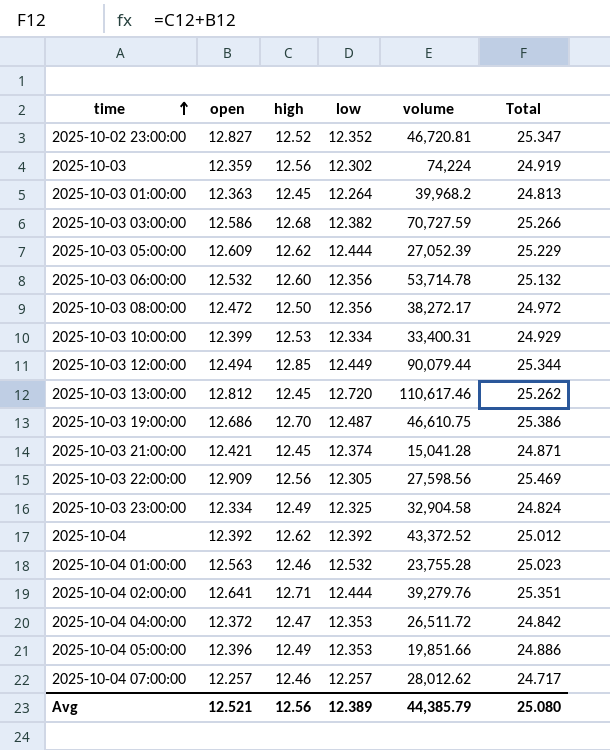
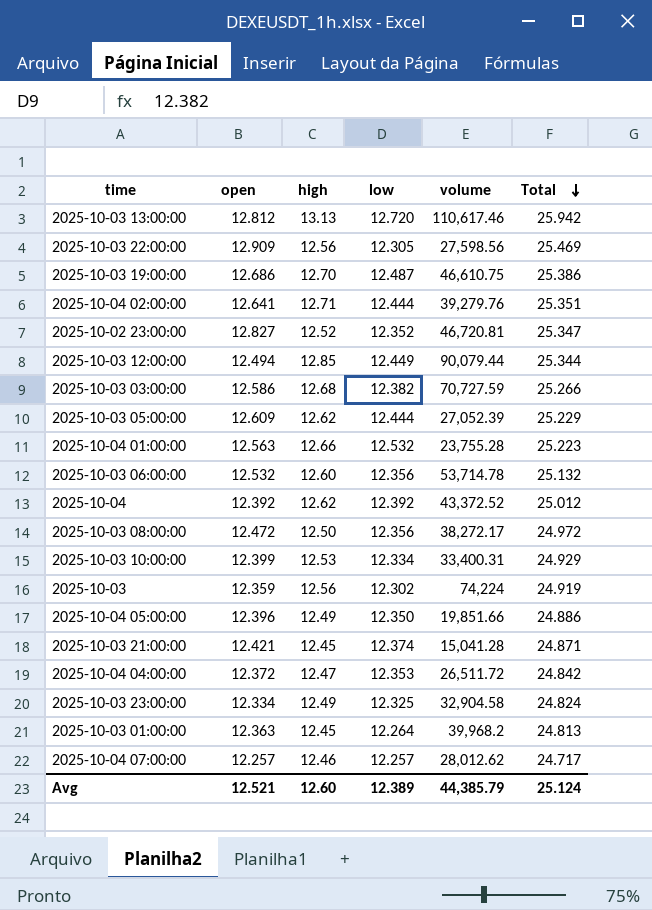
row order: time ascending -> Total descending
2025-10-03 13:00:00 | high: 12.45 -> 13.13
2025-10-03 13:00:00 | Total: 25.262 -> 25.942
2025-10-04 01:00:00 | high: 12.46 -> 12.66
2025-10-04 01:00:00 | Total: 25.023 -> 25.223
2025-10-04 05:00:00 | low: 12.353 -> 12.350
Avg | high: 12.56 -> 12.60
Avg | Total: 25.080 -> 25.124

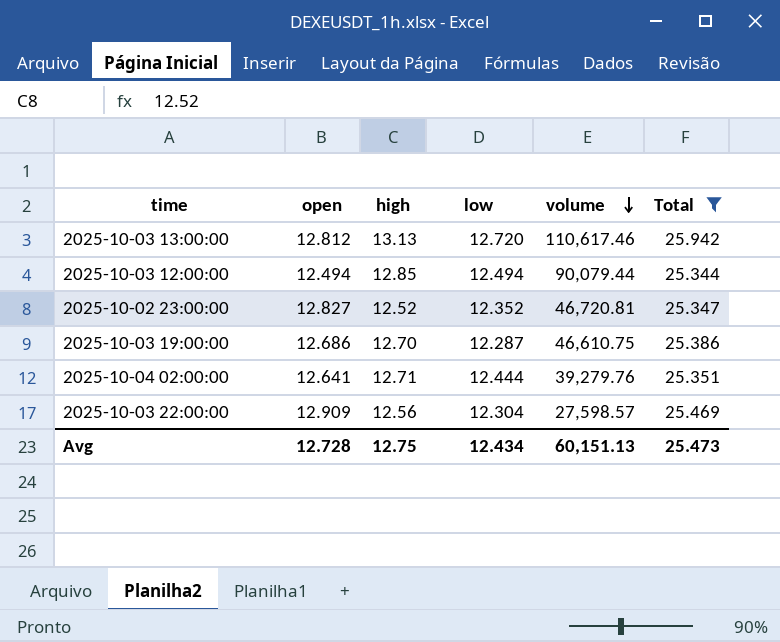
filter: none -> Total >= 25.344
row order: Total descending -> volume descending
2025-10-03 12:00:00 | low: 12.449 -> 12.494
2025-10-03 19:00:00 | low: 12.487 -> 12.287
2025-10-03 22:00:00 | low: 12.305 -> 12.304
2025-10-03 22:00:00 | volume: 27,598.56 -> 27,598.57
Avg | open: 12.521 -> 12.728
Avg | high: 12.60 -> 12.75
Avg | low: 12.389 -> 12.434
Avg | volume: 44,385.79 -> 60,151.13
Avg | Total: 25.124 -> 25.473

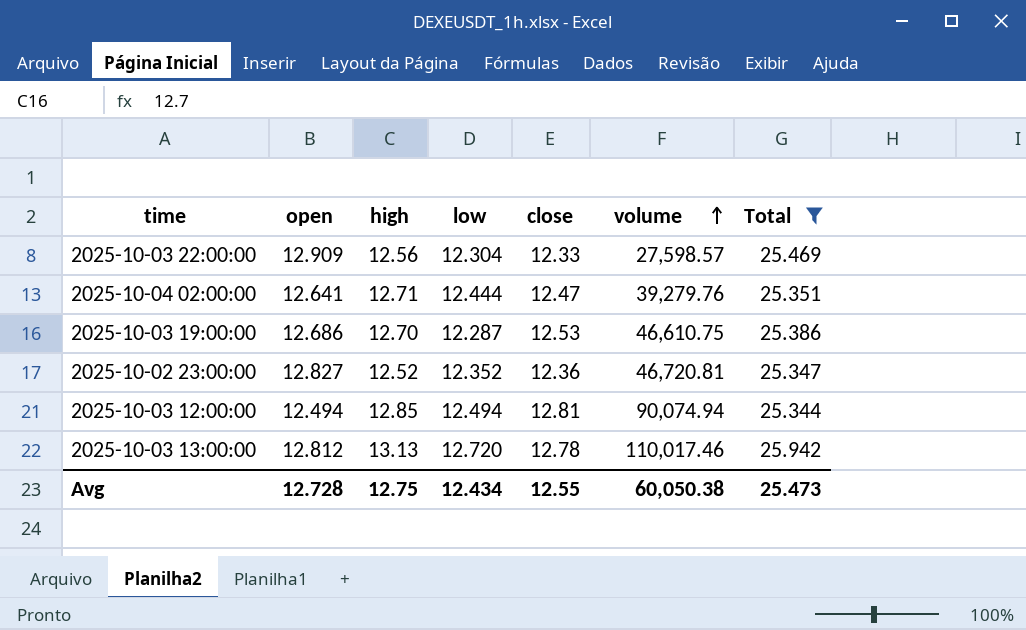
row order: volume descending -> volume ascending
column close | position: none -> 5
2025-10-03 12:00:00 | volume: 90,079.44 -> 90,074.94
2025-10-03 13:00:00 | volume: 110,617.46 -> 110,017.46
Avg | volume: 60,151.13 -> 60,050.38

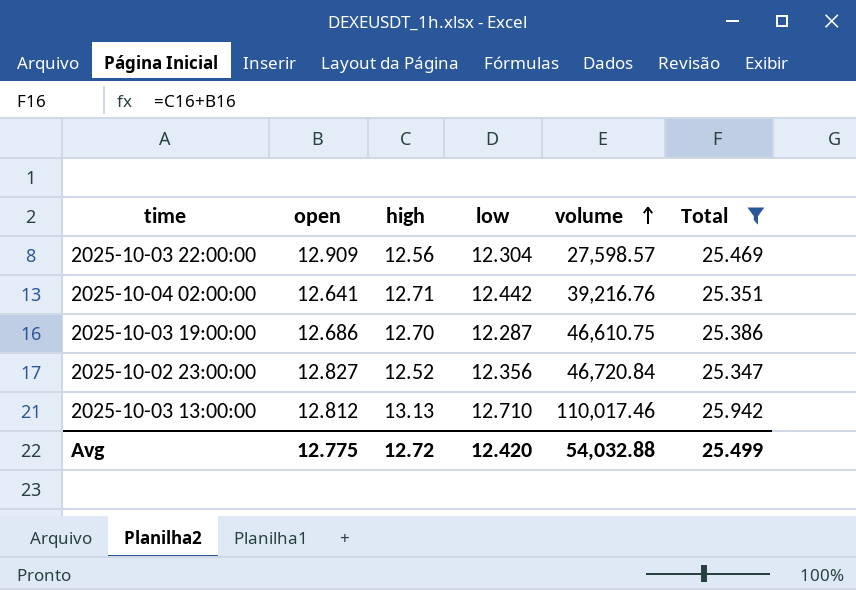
column close | position: 5 -> none
row 2025-10-03 12:00:00: 12.494 | 12.85 | 12.494 | 12.81 | 90,074.94 | 25.344 -> none
2025-10-04 02:00:00 | low: 12.444 -> 12.442
2025-10-04 02:00:00 | volume: 39,279.76 -> 39,216.76
2025-10-02 23:00:00 | low: 12.352 -> 12.356
2025-10-02 23:00:00 | volume: 46,720.81 -> 46,720.84
2025-10-03 13:00:00 | low: 12.720 -> 12.710
Avg | open: 12.728 -> 12.775
Avg | high: 12.75 -> 12.72
Avg | low: 12.434 -> 12.420
Avg | volume: 60,050.38 -> 54,032.88
Avg | Total: 25.473 -> 25.499

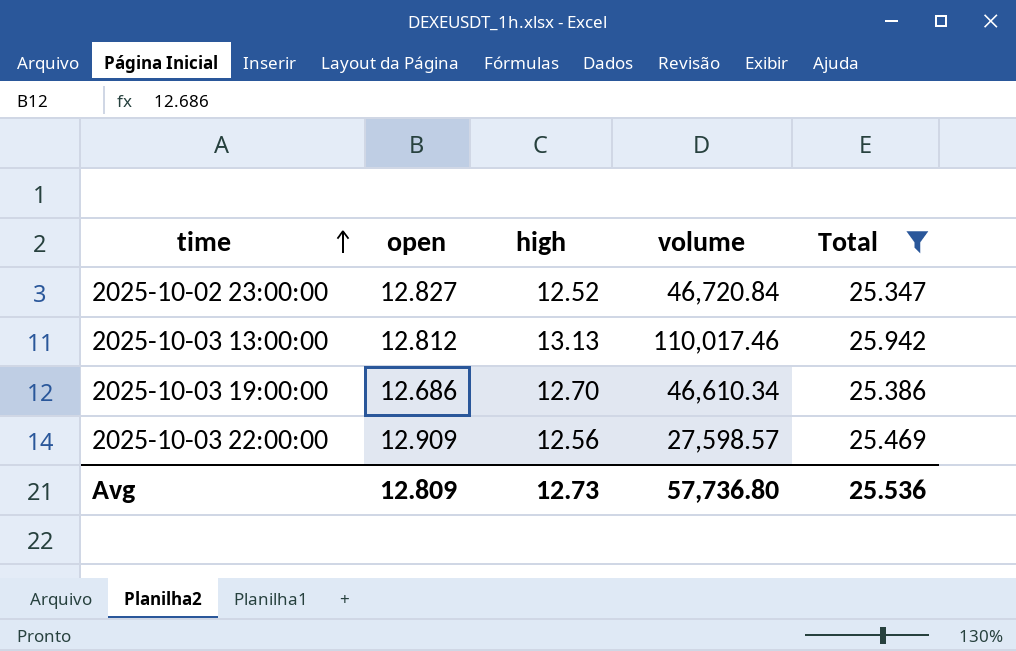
row order: volume ascending -> time ascending
column low | position: 4 -> none
row 2025-10-04 02:00:00: 12.641 | 12.71 | 12.442 | 39,216.76 | 25.351 -> none
2025-10-03 19:00:00 | volume: 46,610.75 -> 46,610.34
Avg | open: 12.775 -> 12.809
Avg | high: 12.72 -> 12.73
Avg | volume: 54,032.88 -> 57,736.80
Avg | Total: 25.499 -> 25.536

